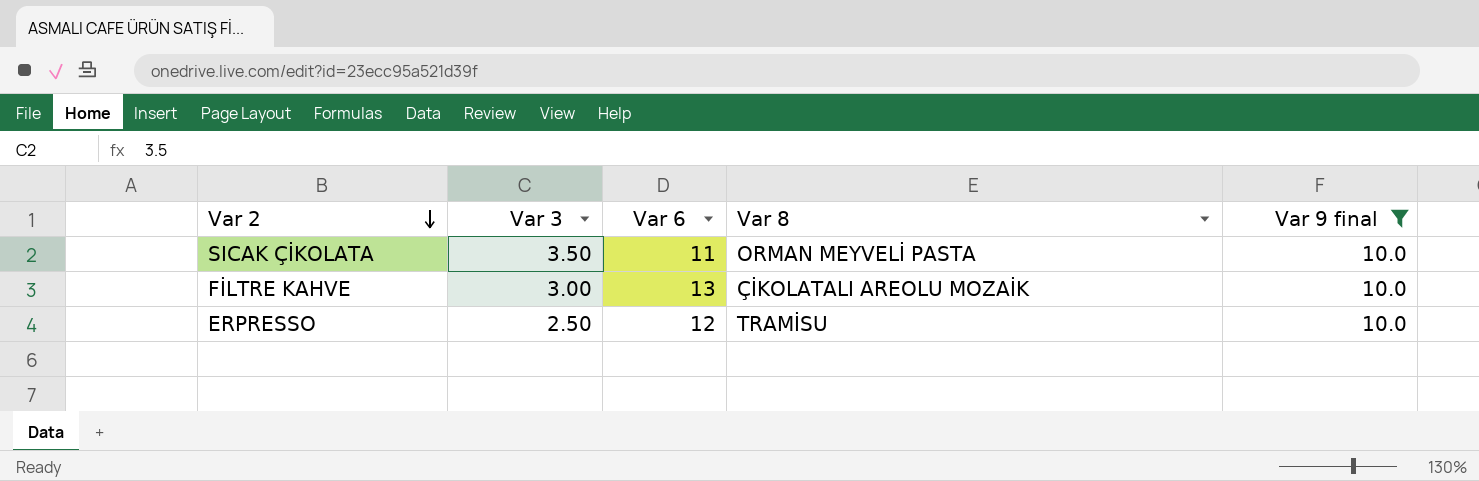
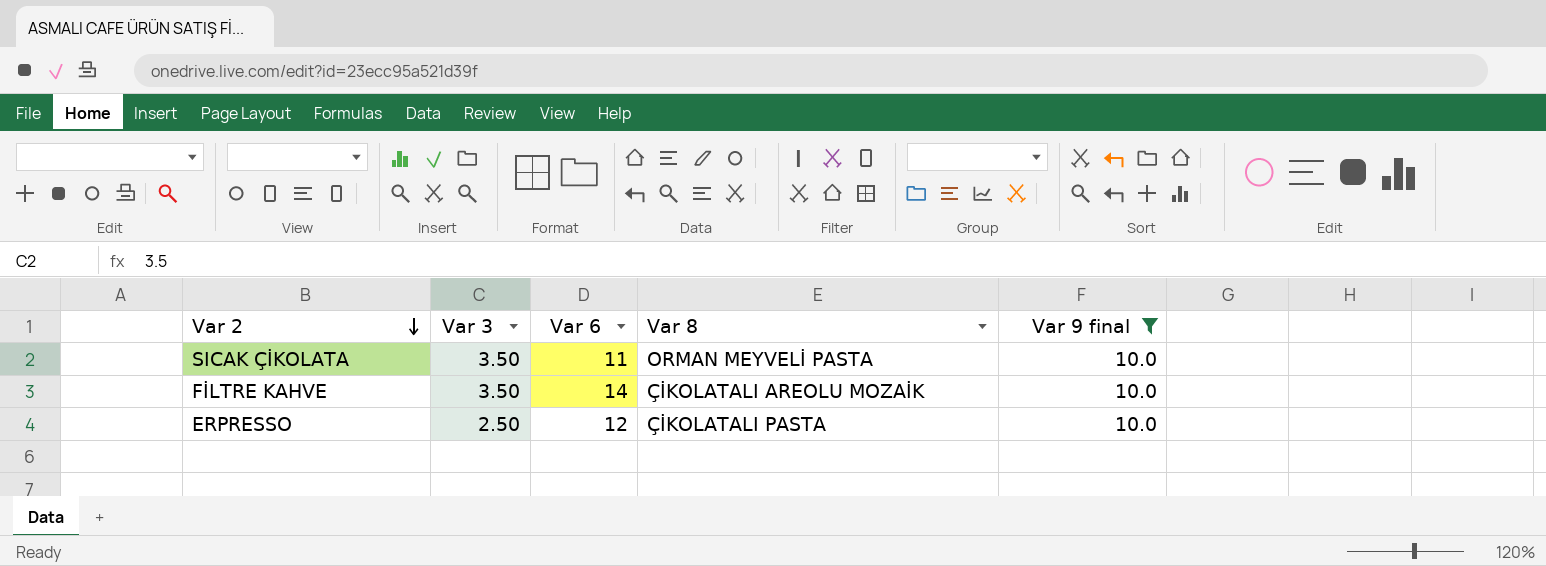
FİLTRE KAHVE | Var 3: 3.00 -> 3.50
FİLTRE KAHVE | Var 6: 13 -> 14
ERPRESSO | Var 8: TRAMİSU -> ÇİKOLATALI PASTA

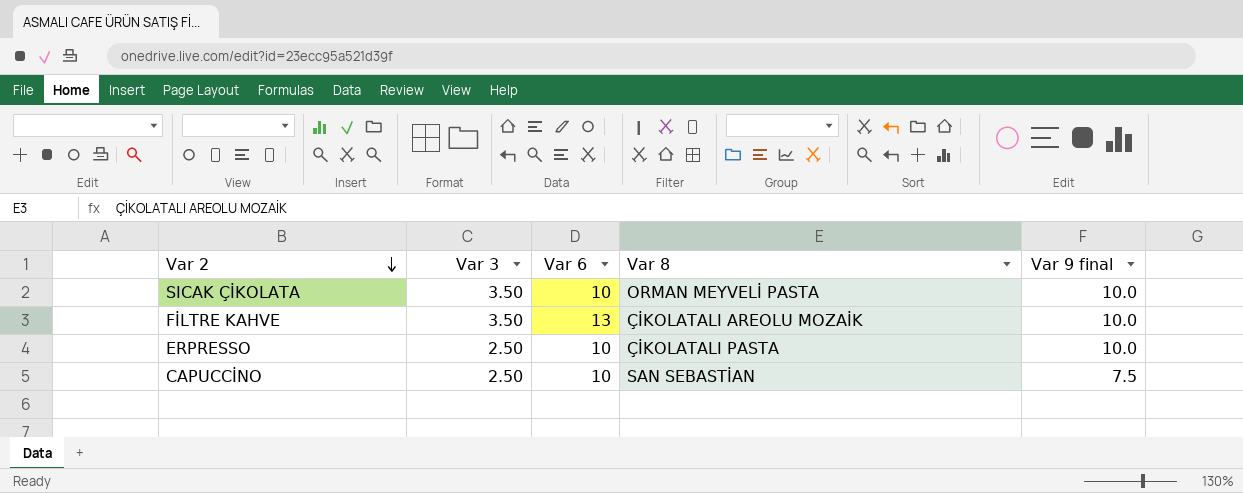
filter: Var 9 final = 10.0 -> none
SICAK ÇİKOLATA | Var 6: 11 -> 10
FİLTRE KAHVE | Var 6: 14 -> 13
ERPRESSO | Var 6: 12 -> 10

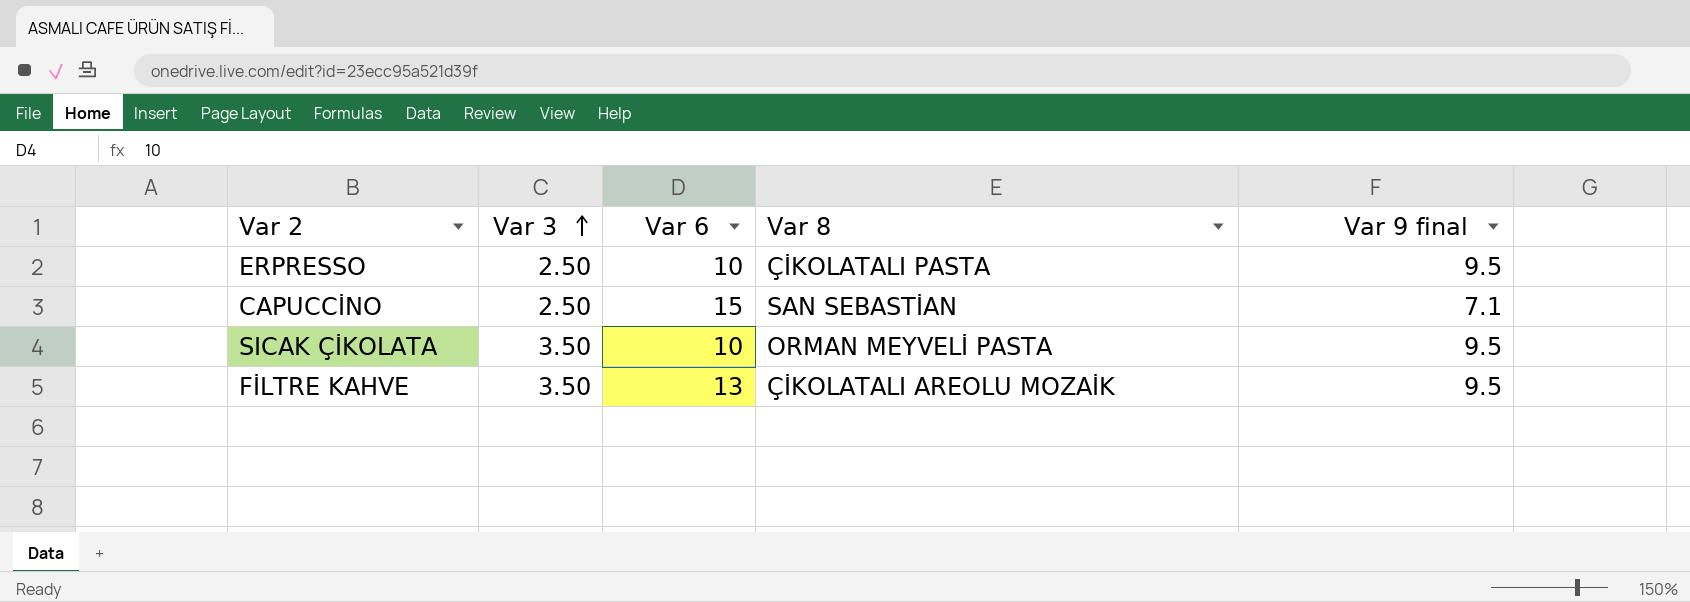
row order: Var 2 descending -> Var 3 ascending
ERPRESSO | Var 9 final: 10.0 -> 9.5
CAPUCCİNO | Var 6: 10 -> 15
CAPUCCİNO | Var 9 final: 7.5 -> 7.1
SICAK ÇİKOLATA | Var 9 final: 10.0 -> 9.5
FİLTRE KAHVE | Var 9 final: 10.0 -> 9.5

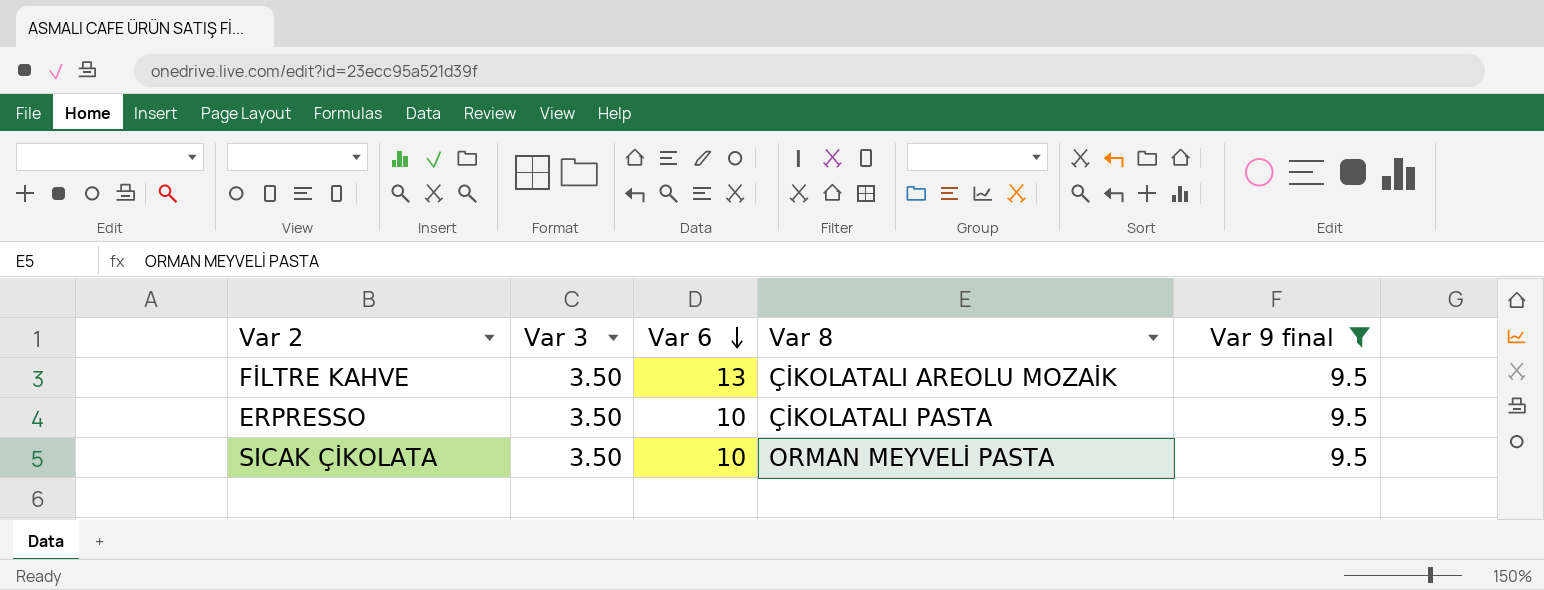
filter: none -> Var 9 final = 9.5
row order: Var 3 ascending -> Var 6 descending
ERPRESSO | Var 3: 2.50 -> 3.50

